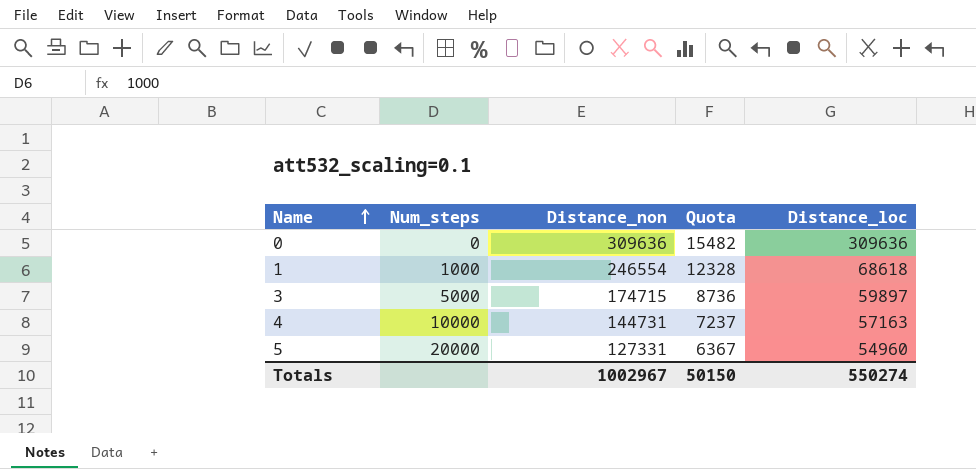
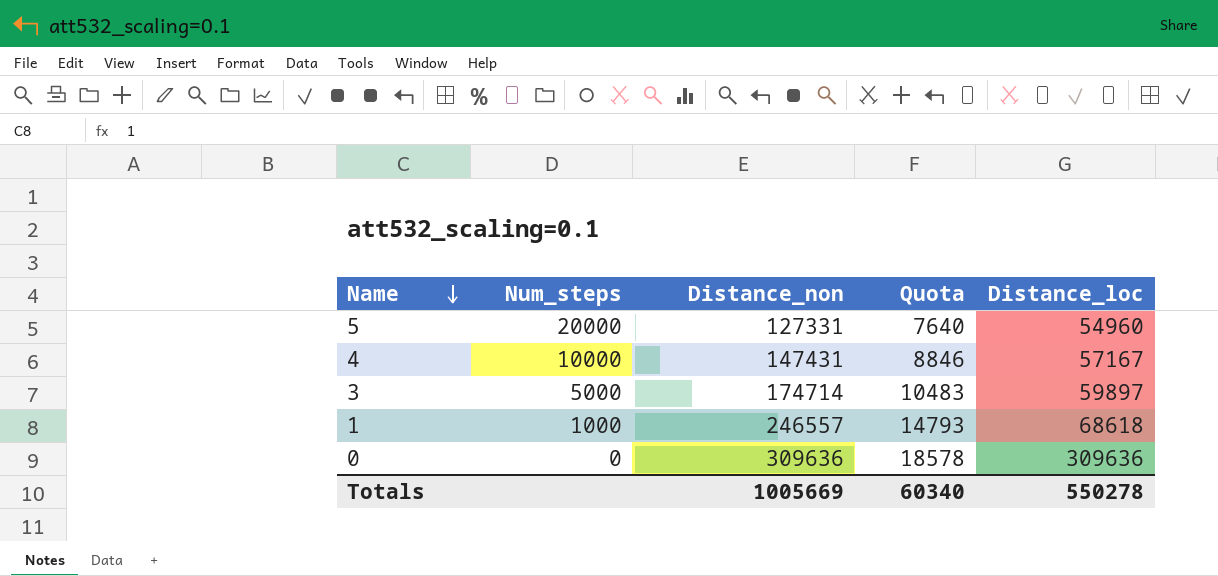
row order: Name ascending -> Name descending
column Quota | formula: [Distance_non] * 0.05 -> [Distance_non] * 0.06
4 | Distance_non: 144731 -> 147431
4 | Distance_loc: 57163 -> 57167
3 | Distance_non: 174715 -> 174714
1 | Distance_non: 246554 -> 246557
Totals | Distance_non: 1002967 -> 1005669
Totals | Quota: 50150 -> 60340
Totals | Distance_loc: 550274 -> 550278

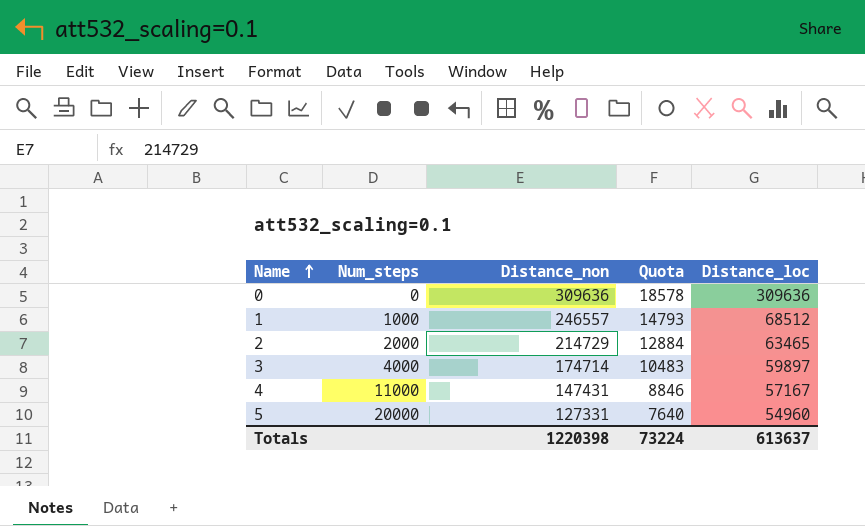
row order: Name descending -> Name ascending
1 | Distance_loc: 68618 -> 68512
row 2: none -> 2000 | 214729 | 12884 | 63465
3 | Num_steps: 5000 -> 4000
4 | Num_steps: 10000 -> 11000
Totals | Distance_non: 1005669 -> 1220398
Totals | Quota: 60340 -> 73224
Totals | Distance_loc: 550278 -> 613637

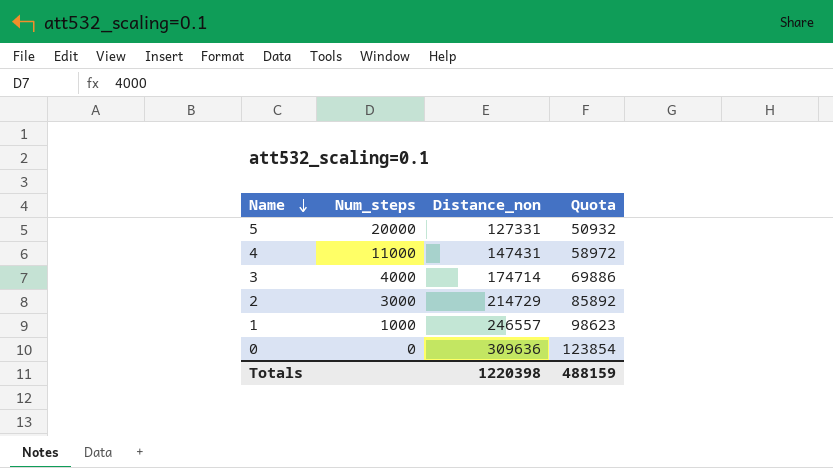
row order: Name ascending -> Name descending
column Distance_loc | position: 5 -> none
column Quota | formula: [Distance_non] * 0.06 -> [Distance_non] * 0.4
2 | Num_steps: 2000 -> 3000
Totals | Quota: 73224 -> 488159

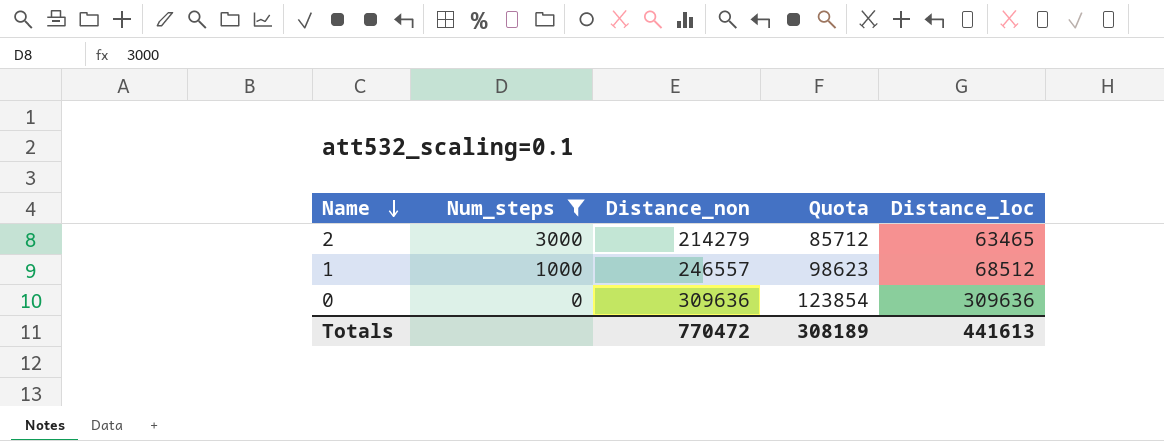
filter: none -> Num_steps <= 3000
column Distance_loc | position: none -> 5
2 | Distance_non: 214729 -> 214279
2 | Quota: 85892 -> 85712
Totals | Distance_non: 1220398 -> 770472
Totals | Quota: 488159 -> 308189

